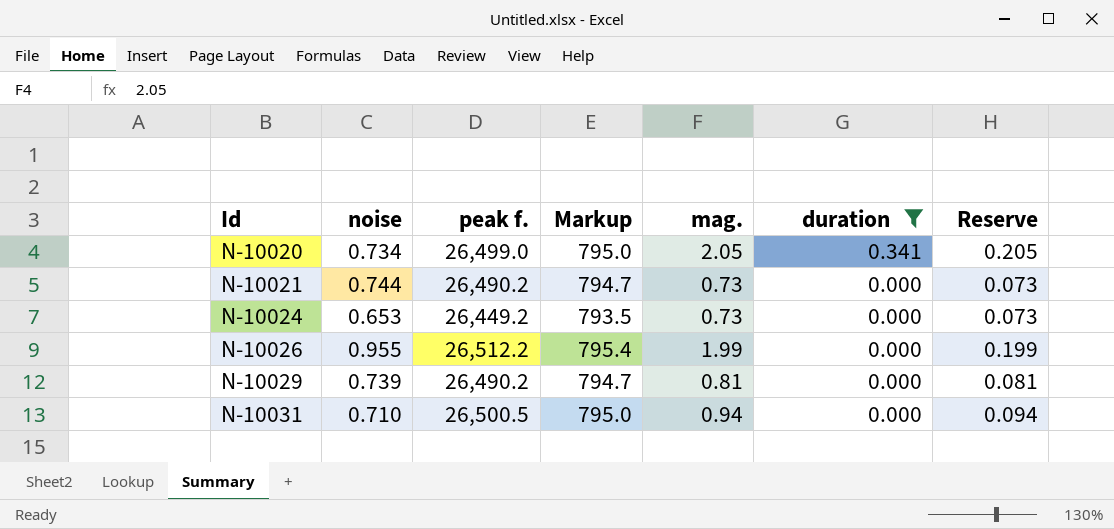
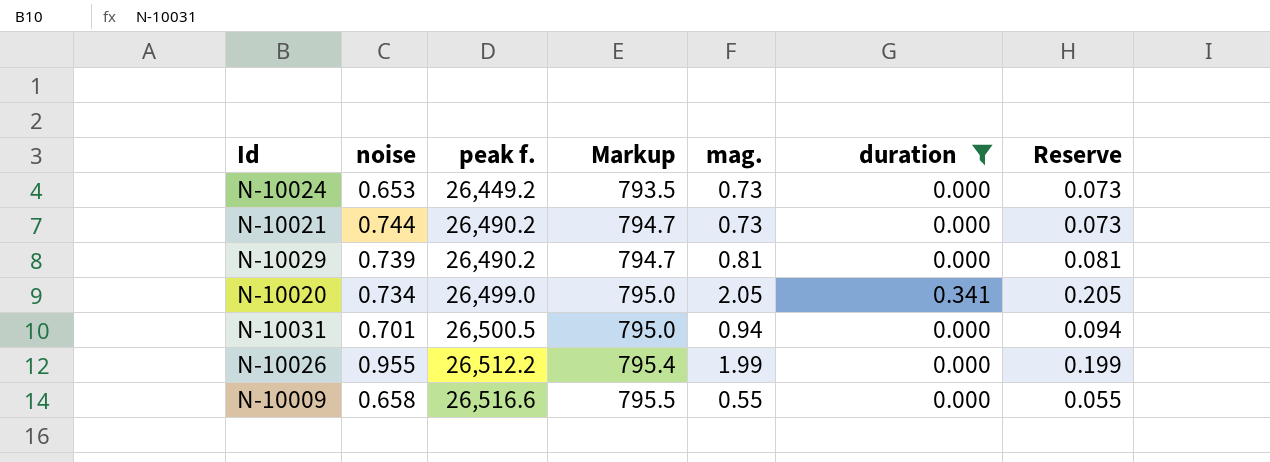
row order: Id ascending -> peak f. ascending
N-10031 | noise: 0.710 -> 0.701
row N-10009: none -> 0.658 | 26,516.6 | 795.5 | 0.55 | 0.000 | 0.055

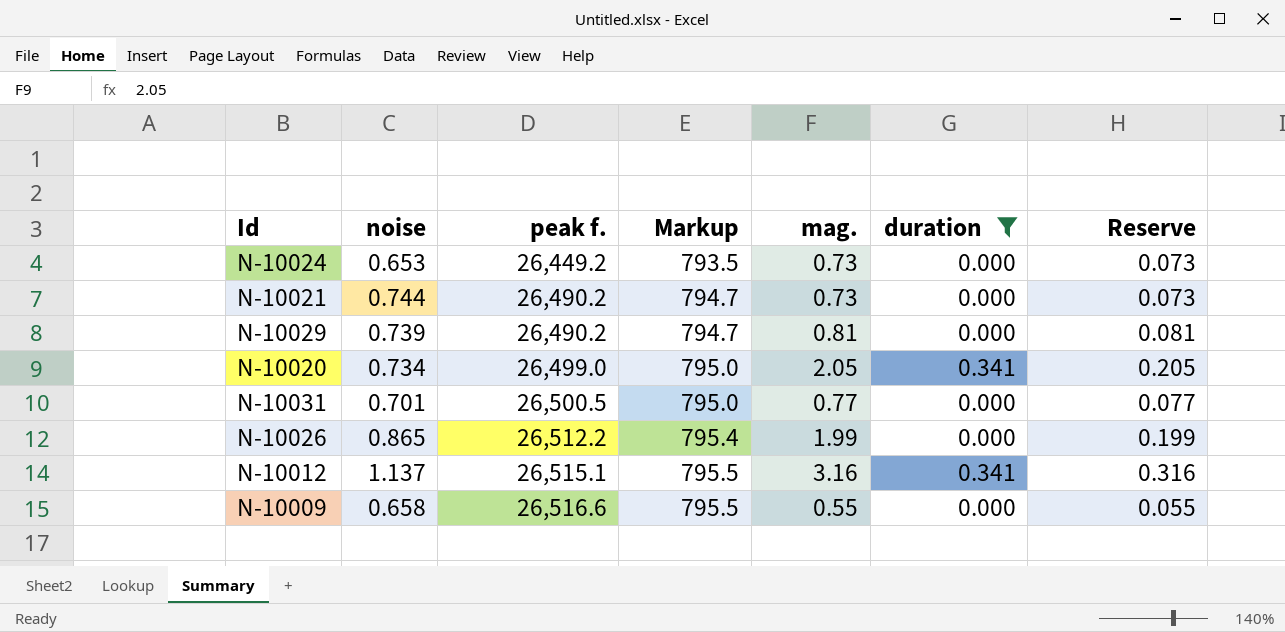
N-10031 | mag.: 0.94 -> 0.77
N-10031 | Reserve: 0.094 -> 0.077
N-10026 | noise: 0.955 -> 0.865
row N-10012: none -> 1.137 | 26,515.1 | 795.5 | 3.16 | 0.341 | 0.316

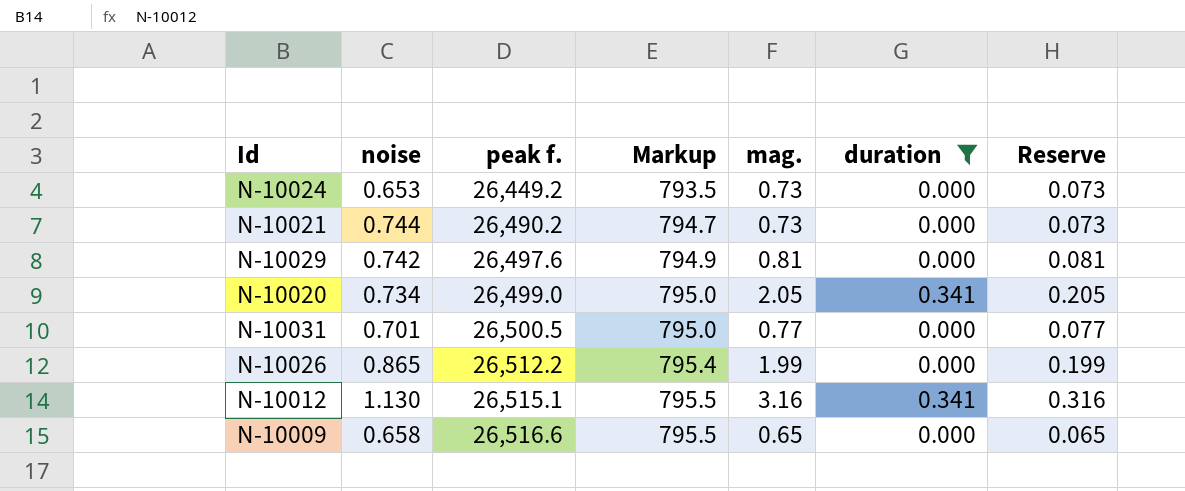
N-10029 | noise: 0.739 -> 0.742
N-10029 | peak f.: 26,490.2 -> 26,497.6
N-10029 | Markup: 794.7 -> 794.9
N-10012 | noise: 1.137 -> 1.130
N-10009 | mag.: 0.55 -> 0.65
N-10009 | Reserve: 0.055 -> 0.065

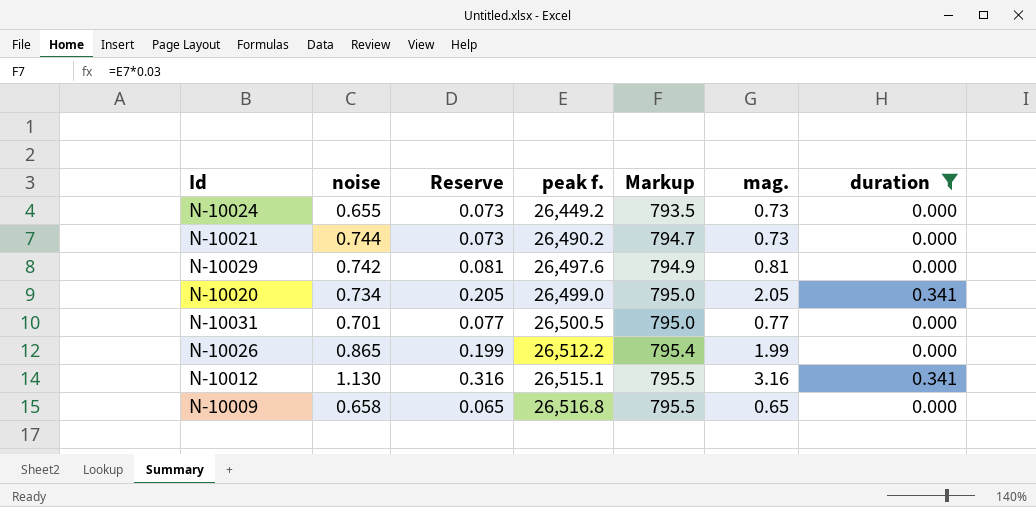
column Reserve | position: 7 -> 3
N-10024 | noise: 0.653 -> 0.655
N-10009 | peak f.: 26,516.6 -> 26,516.8

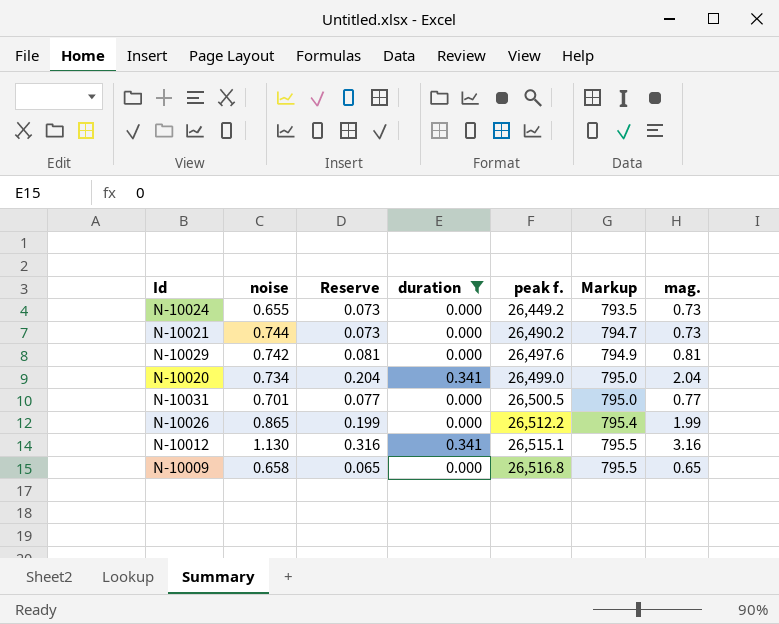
column duration | position: 7 -> 4
N-10020 | Reserve: 0.205 -> 0.204
N-10020 | mag.: 2.05 -> 2.04

